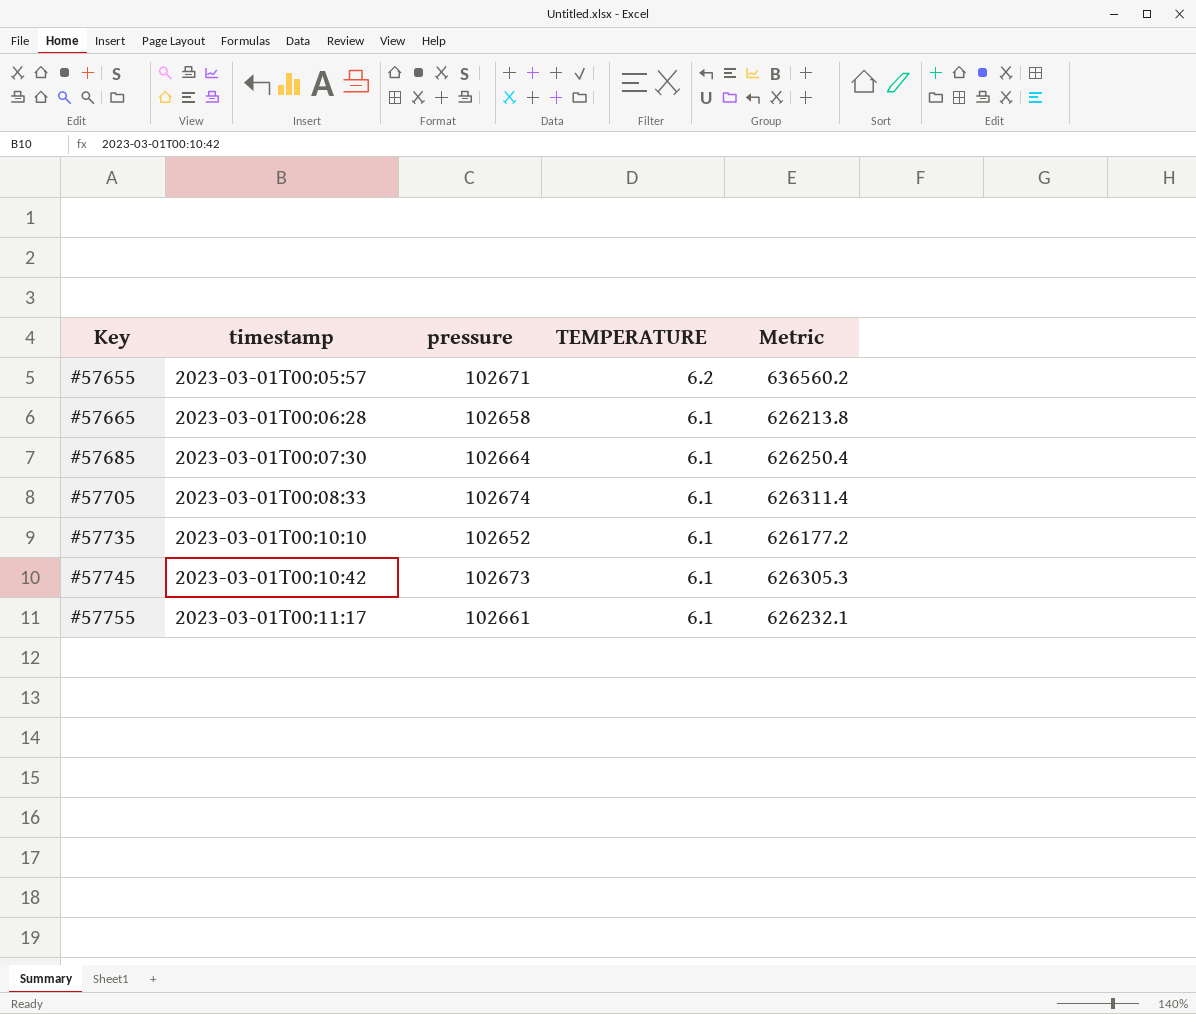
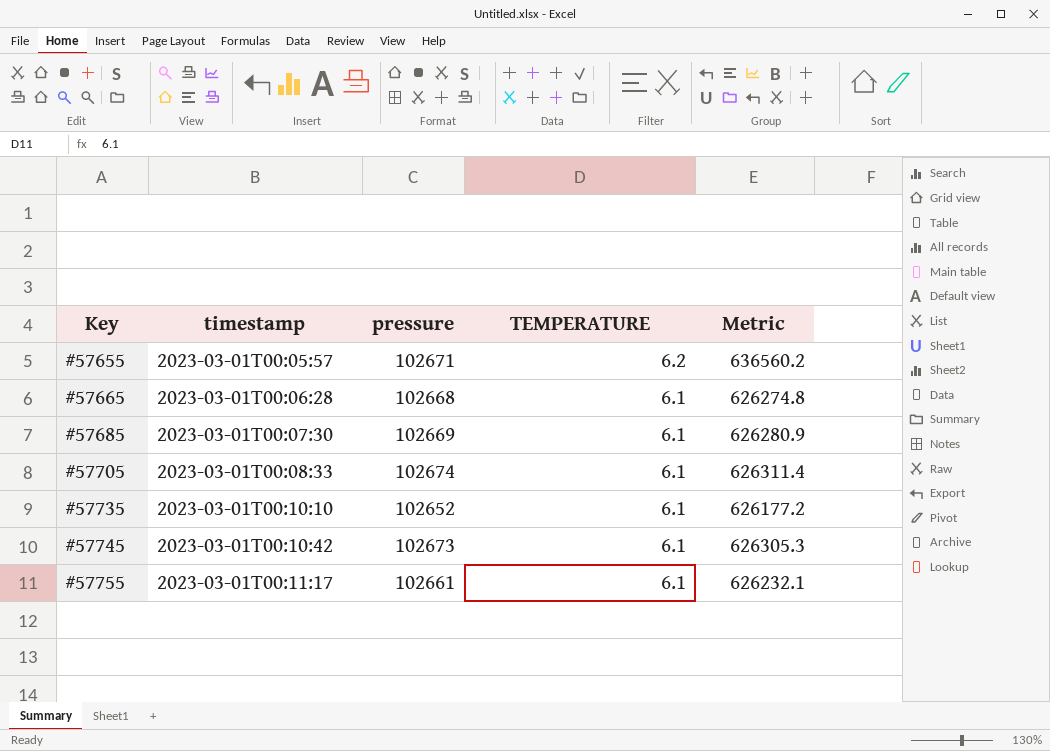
#57665 | pressure: 102658 -> 102668
#57665 | Metric: 626213.8 -> 626274.8
#57685 | pressure: 102664 -> 102669
#57685 | Metric: 626250.4 -> 626280.9

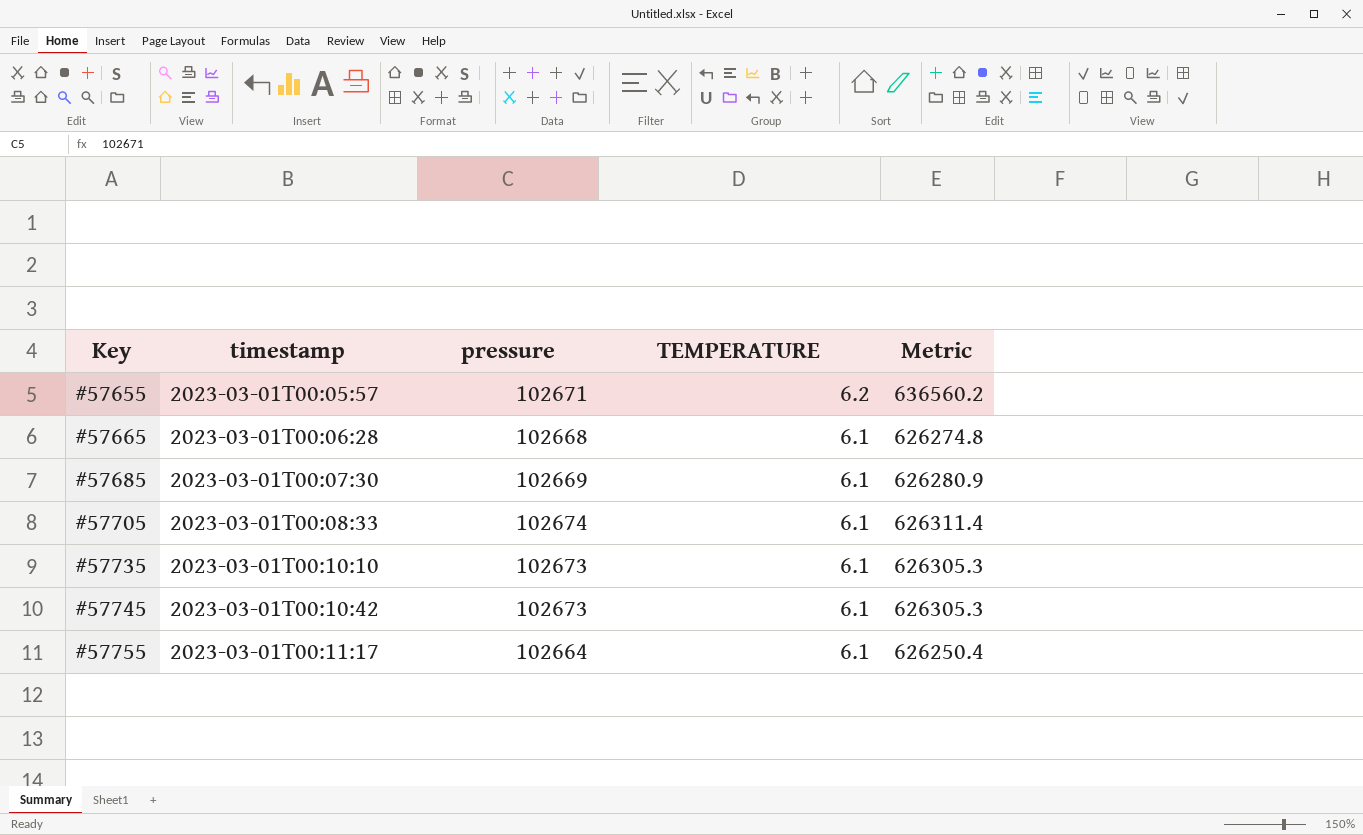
#57735 | pressure: 102652 -> 102673
#57735 | Metric: 626177.2 -> 626305.3
#57755 | pressure: 102661 -> 102664
#57755 | Metric: 626232.1 -> 626250.4

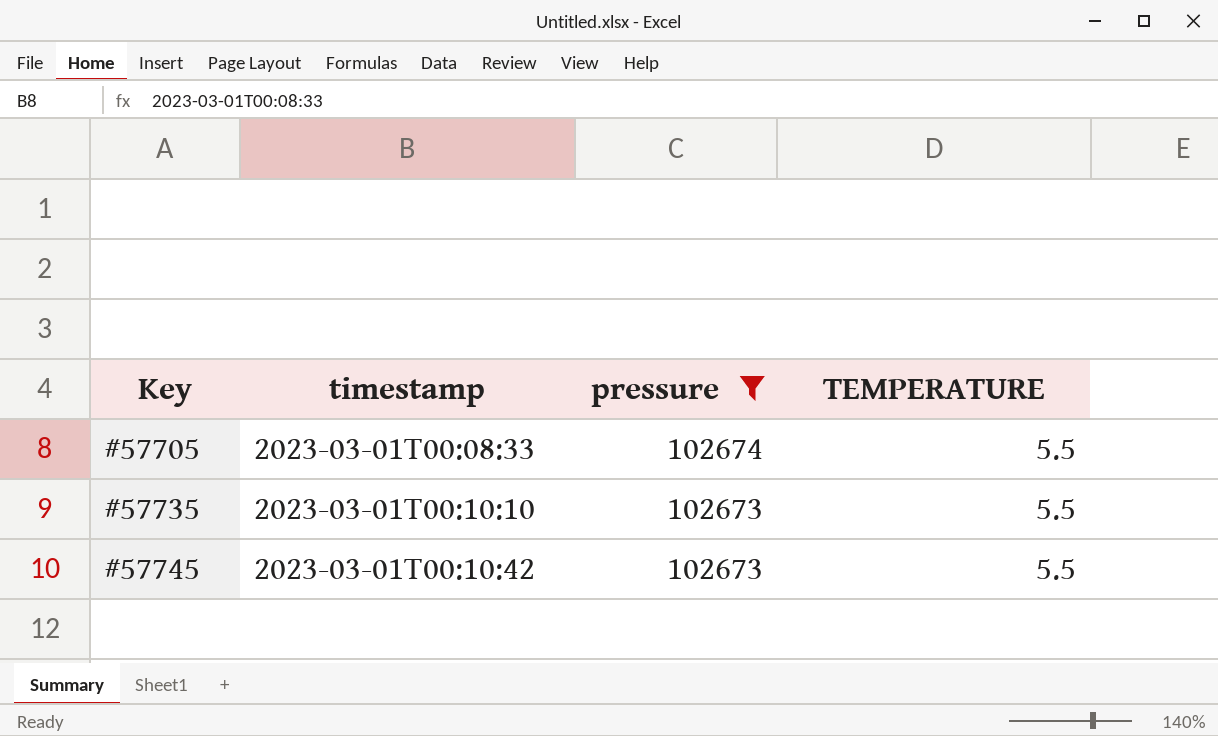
filter: none -> pressure >= 102673
column Metric | formula: [pressure] * [TEMPERATURE] -> none
#57705 | TEMPERATURE: 6.1 -> 5.5
#57735 | TEMPERATURE: 6.1 -> 5.5
#57745 | TEMPERATURE: 6.1 -> 5.5

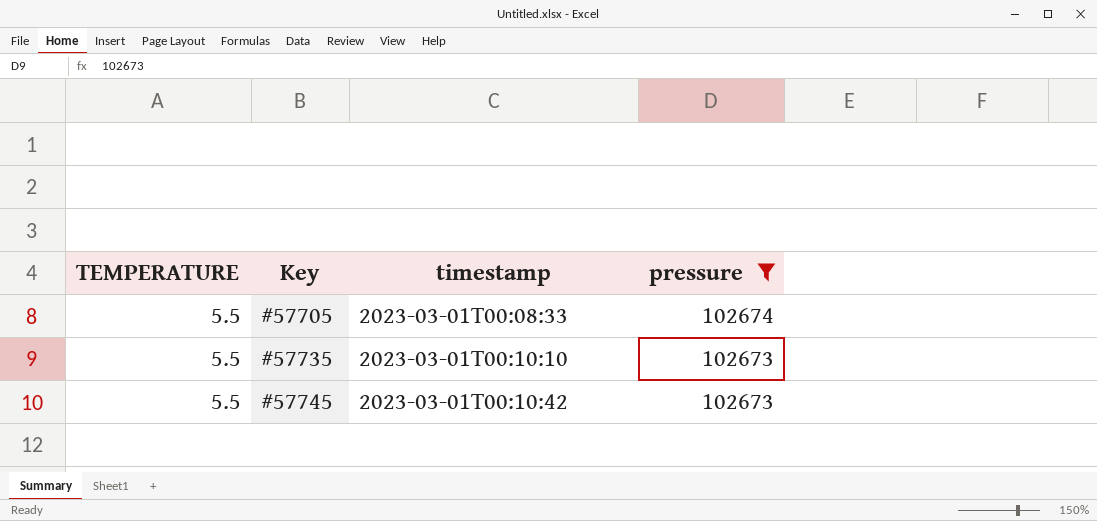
column TEMPERATURE | position: 4 -> 1

